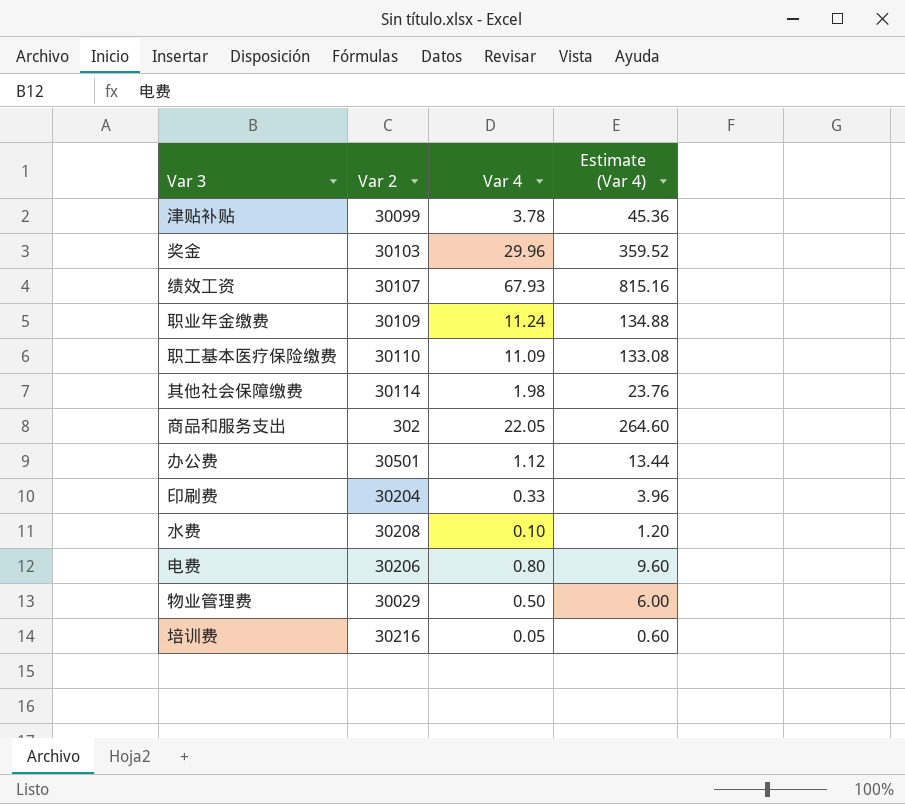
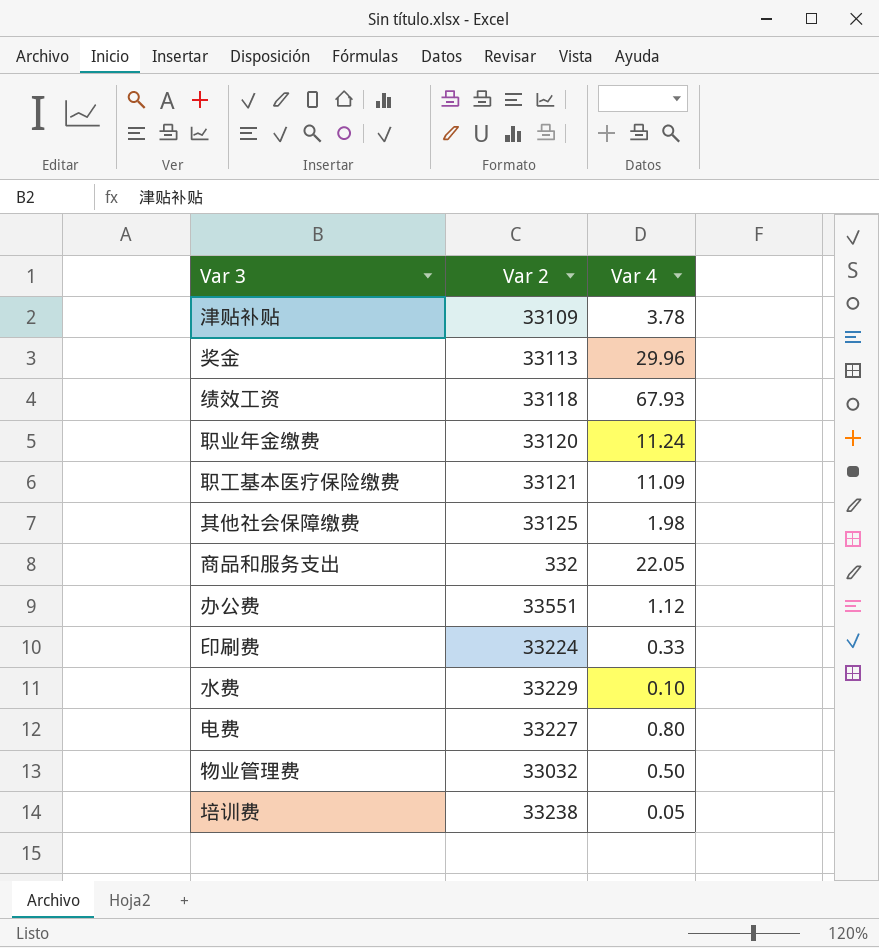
column Estimate (Var 4) | formula: [Var 4] * 12 -> none
津贴补贴 | Var 2: 30099 -> 33109
奖金 | Var 2: 30103 -> 33113
绩效工资 | Var 2: 30107 -> 33118
职业年金缴费 | Var 2: 30109 -> 33120
职工基本医疗保险缴费 | Var 2: 30110 -> 33121
其他社会保障缴费 | Var 2: 30114 -> 33125
商品和服务支出 | Var 2: 302 -> 332
办公费 | Var 2: 30501 -> 33551
印刷费 | Var 2: 30204 -> 33224
水费 | Var 2: 30208 -> 33229
电费 | Var 2: 30206 -> 33227
物业管理费 | Var 2: 30029 -> 33032
培训费 | Var 2: 30216 -> 33238

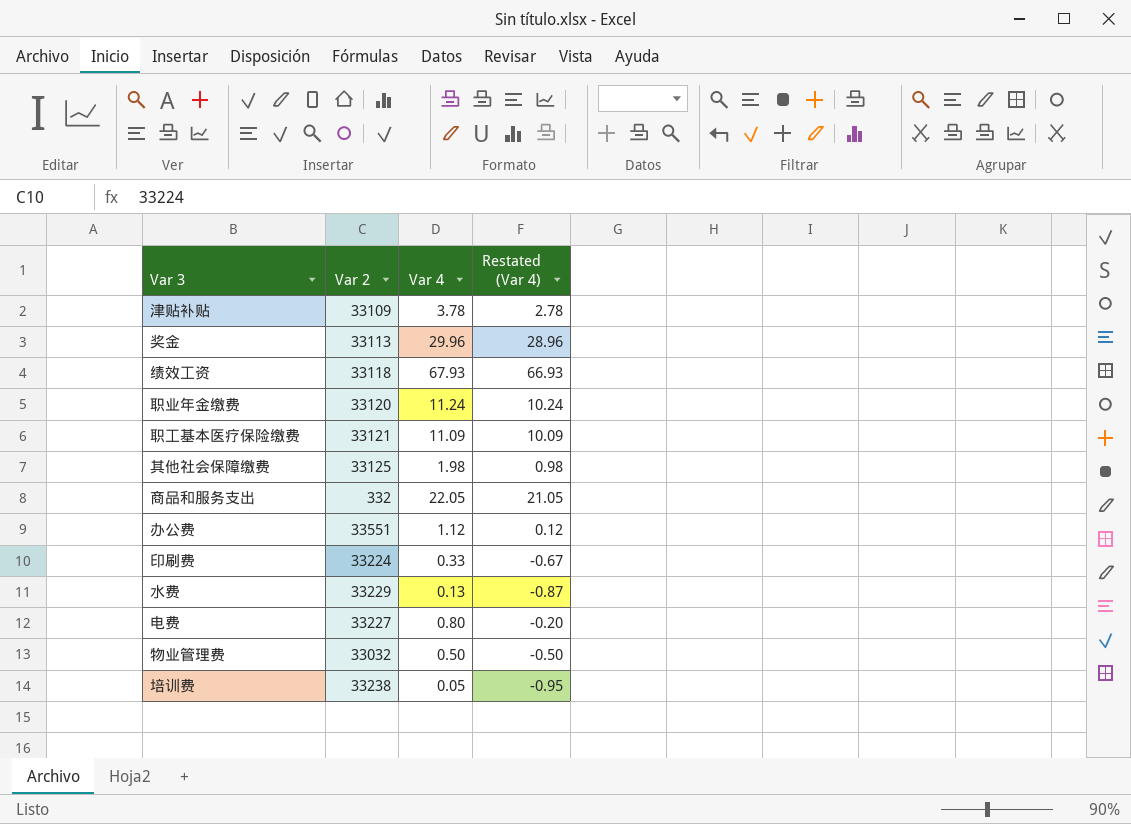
column Restated (Var 4) | formula: none -> [Var 4] - 1
水费 | Var 4: 0.10 -> 0.13

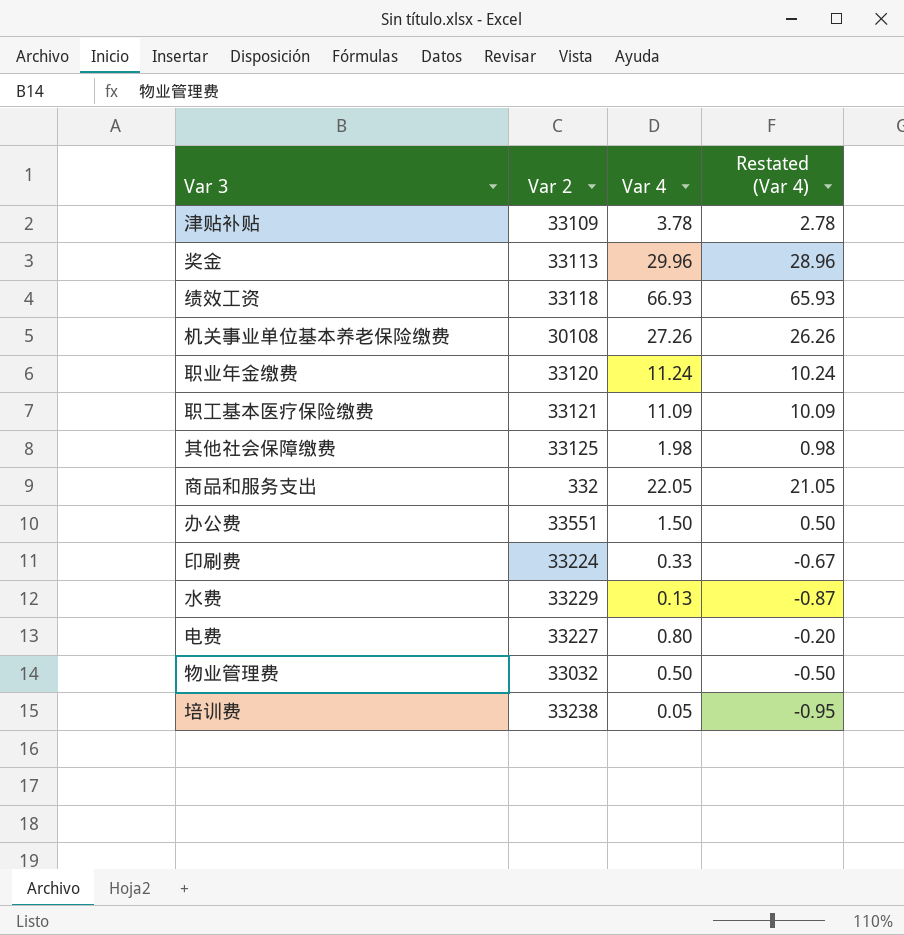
绩效工资 | Var 4: 67.93 -> 66.93
绩效工资 | Restated (Var 4): 66.93 -> 65.93
row 机关事业单位基本养老保险缴费: none -> 30108 | 27.26 | 26.26
办公费 | Var 4: 1.12 -> 1.50
办公费 | Restated (Var 4): 0.12 -> 0.50

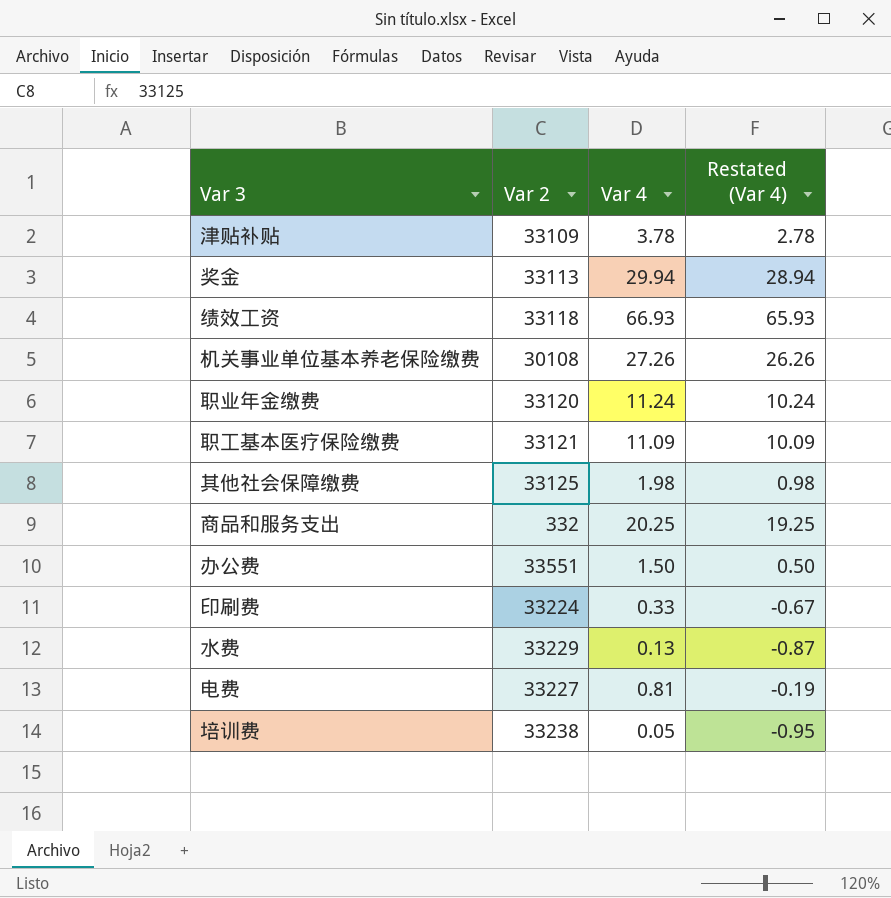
row 物业管理费: 33032 | 0.50 | -0.50 -> none
奖金 | Var 4: 29.96 -> 29.94
奖金 | Restated (Var 4): 28.96 -> 28.94
商品和服务支出 | Var 4: 22.05 -> 20.25
商品和服务支出 | Restated (Var 4): 21.05 -> 19.25
电费 | Var 4: 0.80 -> 0.81
电费 | Restated (Var 4): -0.20 -> -0.19

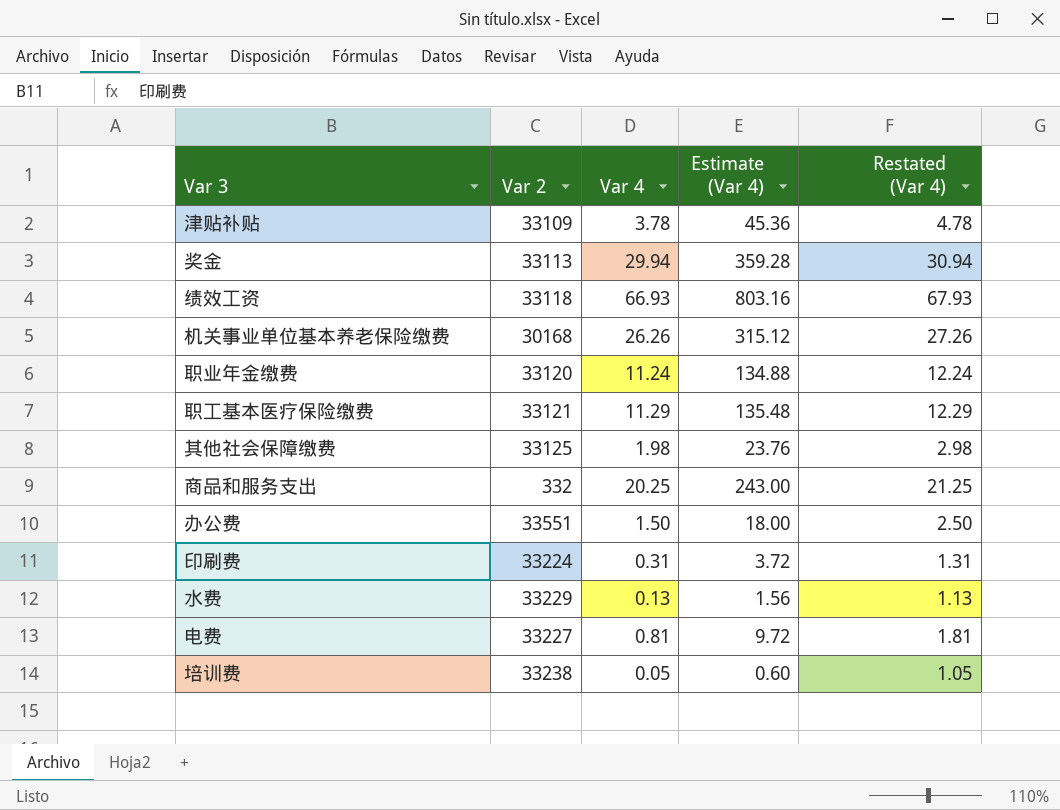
column Estimate (Var 4) | formula: none -> [Var 4] * 12
column Restated (Var 4) | formula: [Var 4] - 1 -> [Var 4] + 1
机关事业单位基本养老保险缴费 | Var 2: 30108 -> 30168
机关事业单位基本养老保险缴费 | Var 4: 27.26 -> 26.26
职工基本医疗保险缴费 | Var 4: 11.09 -> 11.29
印刷费 | Var 4: 0.33 -> 0.31

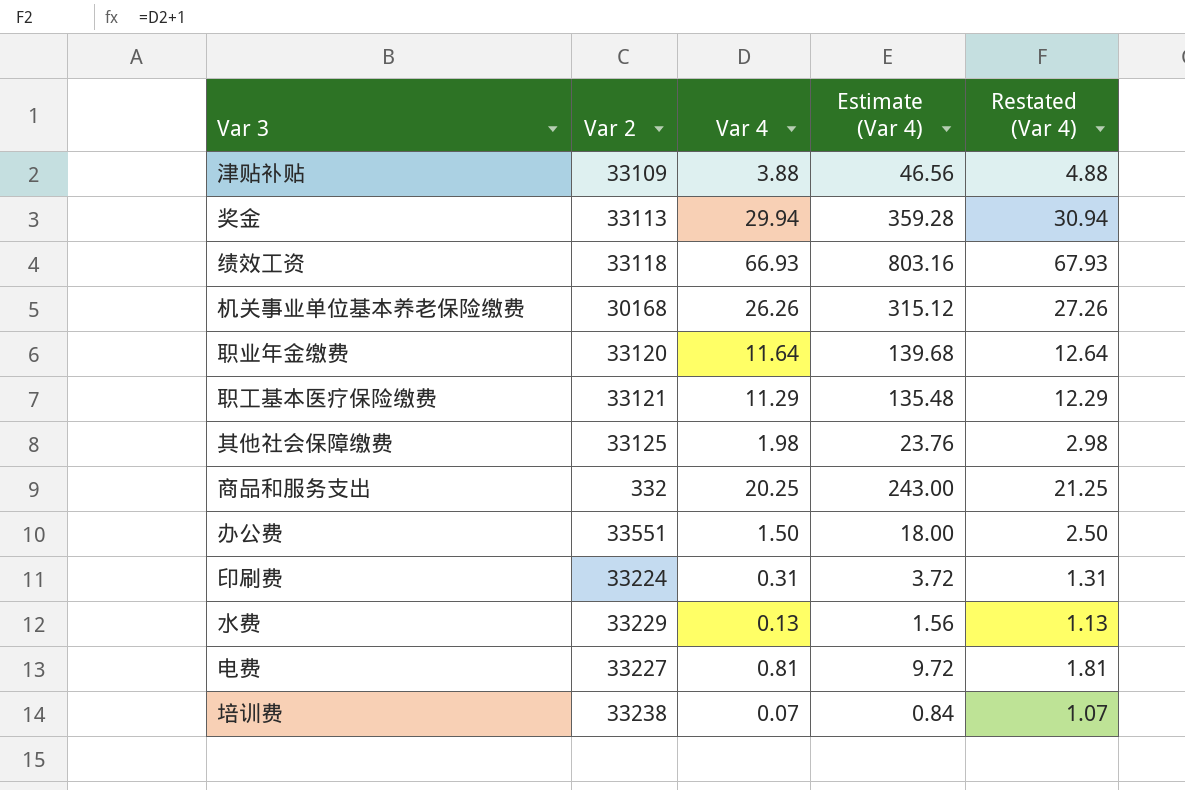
津贴补贴 | Var 4: 3.78 -> 3.88
津贴补贴 | Estimate (Var 4): 45.36 -> 46.56
津贴补贴 | Restated (Var 4): 4.78 -> 4.88
职业年金缴费 | Var 4: 11.24 -> 11.64
职业年金缴费 | Estimate (Var 4): 134.88 -> 139.68
职业年金缴费 | Restated (Var 4): 12.24 -> 12.64
培训费 | Var 4: 0.05 -> 0.07
培训费 | Estimate (Var 4): 0.60 -> 0.84
培训费 | Restated (Var 4): 1.05 -> 1.07

